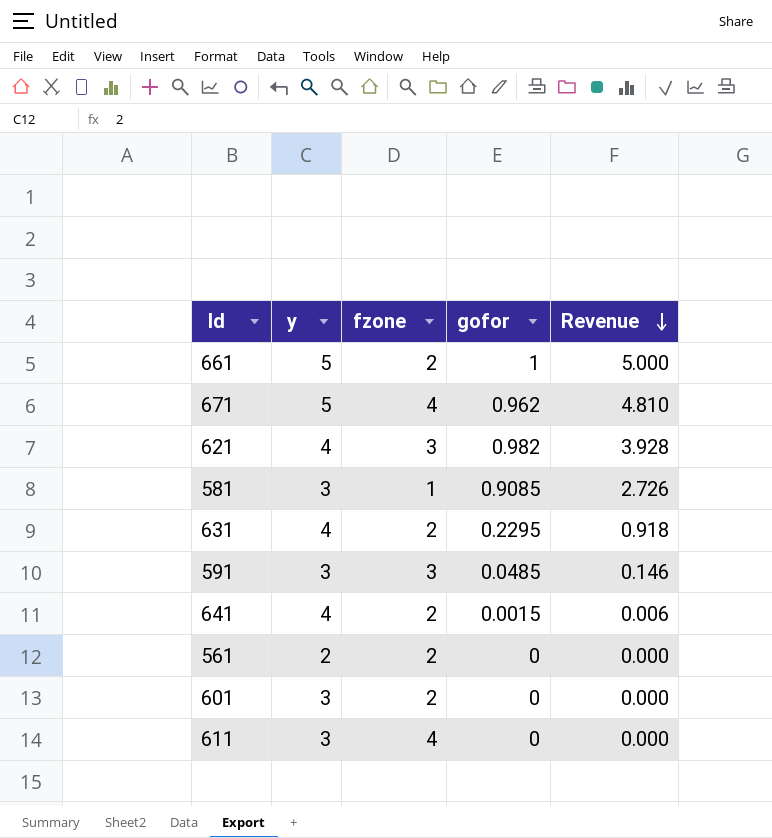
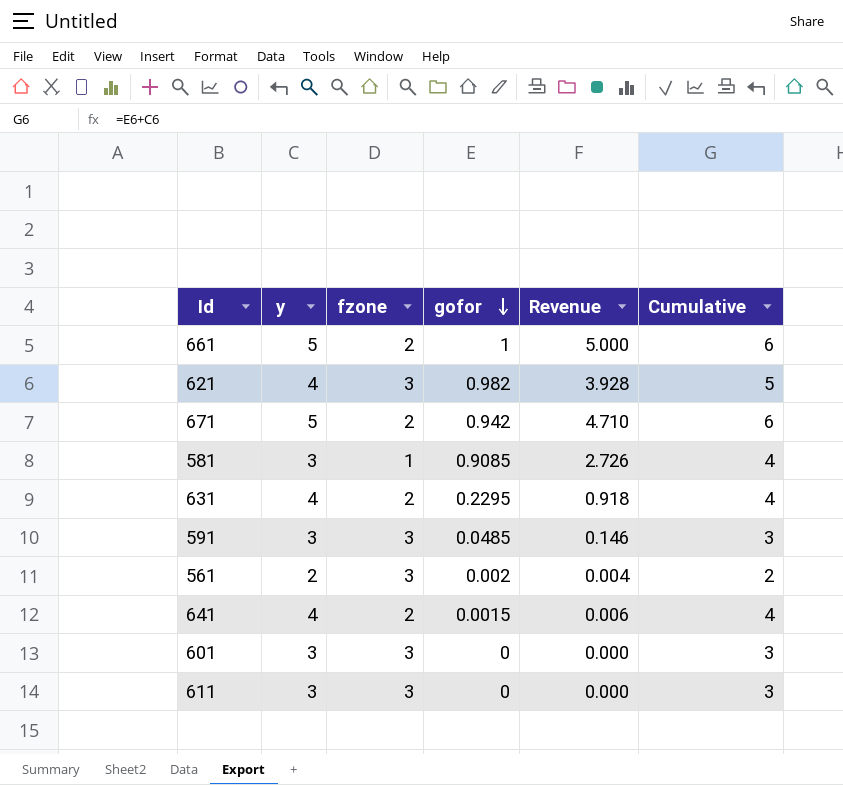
row order: Revenue descending -> gofor descending
column Cumulative | formula: none -> [y] + [gofor]
671 | fzone: 4 -> 2
671 | gofor: 0.962 -> 0.942
671 | Revenue: 4.810 -> 4.710
561 | fzone: 2 -> 3
561 | gofor: 0 -> 0.002
561 | Revenue: 0.000 -> 0.004
601 | fzone: 2 -> 3
611 | fzone: 4 -> 3

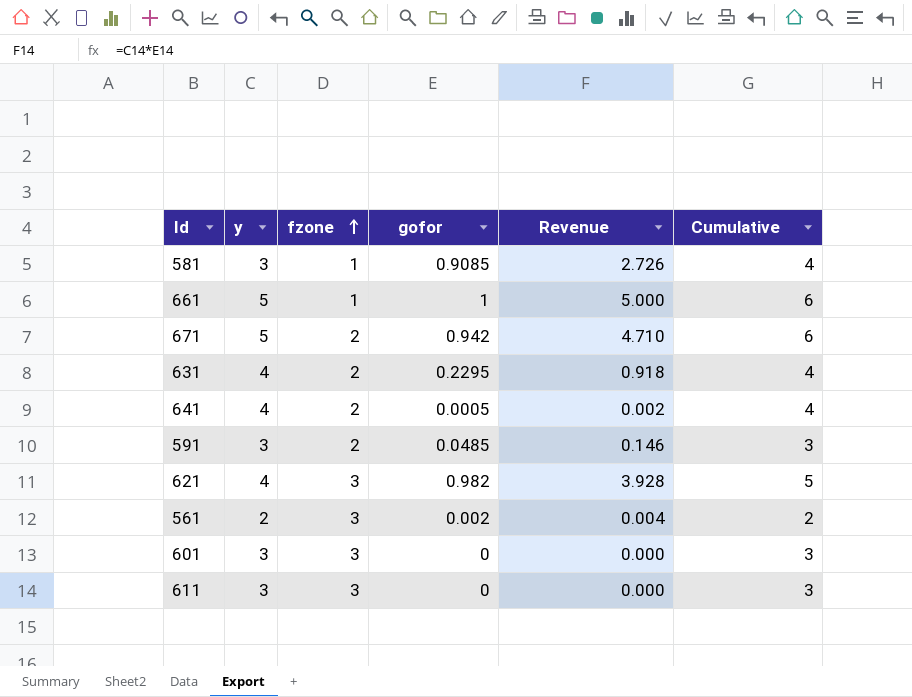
row order: gofor descending -> fzone ascending
661 | fzone: 2 -> 1
641 | gofor: 0.0015 -> 0.0005
641 | Revenue: 0.006 -> 0.002
591 | fzone: 3 -> 2

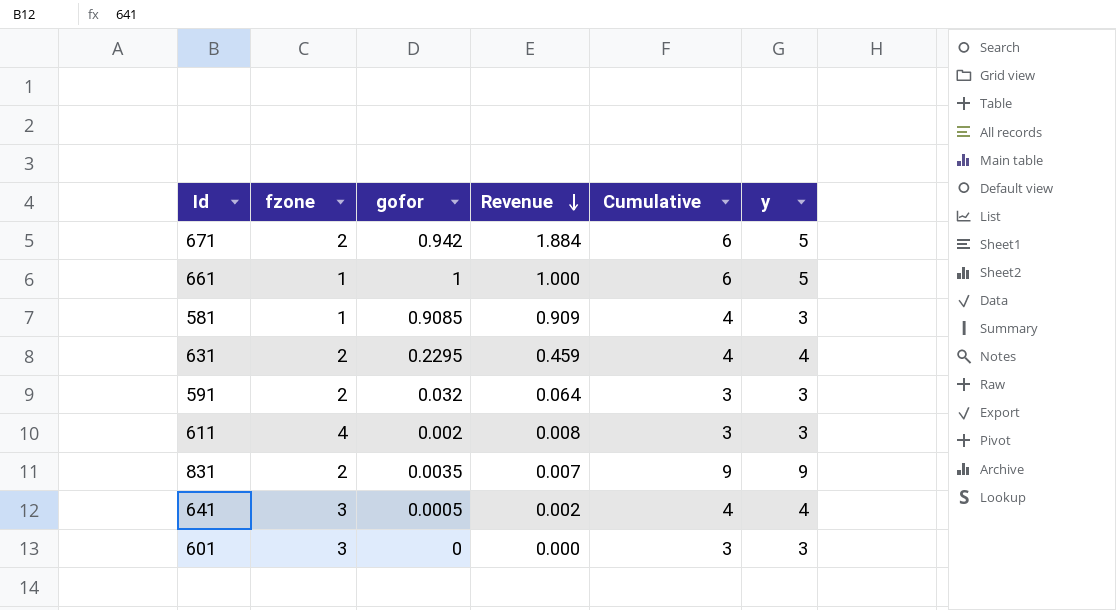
row order: fzone ascending -> Revenue descending
column Revenue | formula: [y] * [gofor] -> [fzone] * [gofor]
column y | position: 2 -> 6
row 621: 4 | 3 | 0.982 | 3.928 | 5 -> none
row 561: 2 | 3 | 0.002 | 0.004 | 2 -> none
591 | gofor: 0.0485 -> 0.032
611 | fzone: 3 -> 4
611 | gofor: 0 -> 0.002
row 831: none -> 2 | 0.0035 | 0.007 | 9 | 9
641 | fzone: 2 -> 3

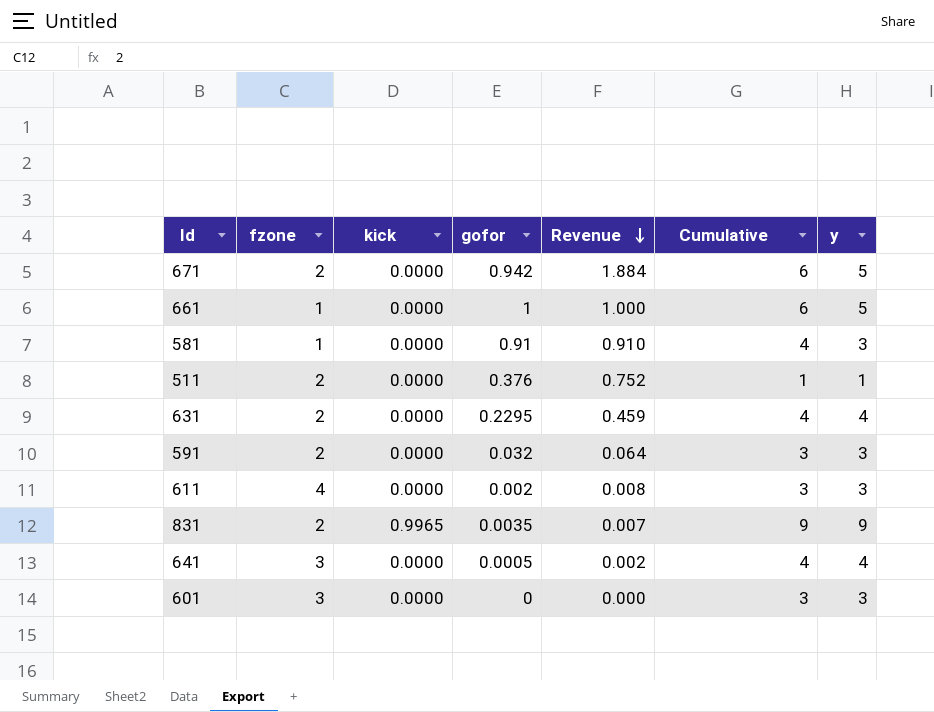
column kick | position: none -> 3
581 | gofor: 0.9085 -> 0.91
581 | Revenue: 0.909 -> 0.910
row 511: none -> 2 | 0.0000 | 0.376 | 0.752 | 1 | 1

